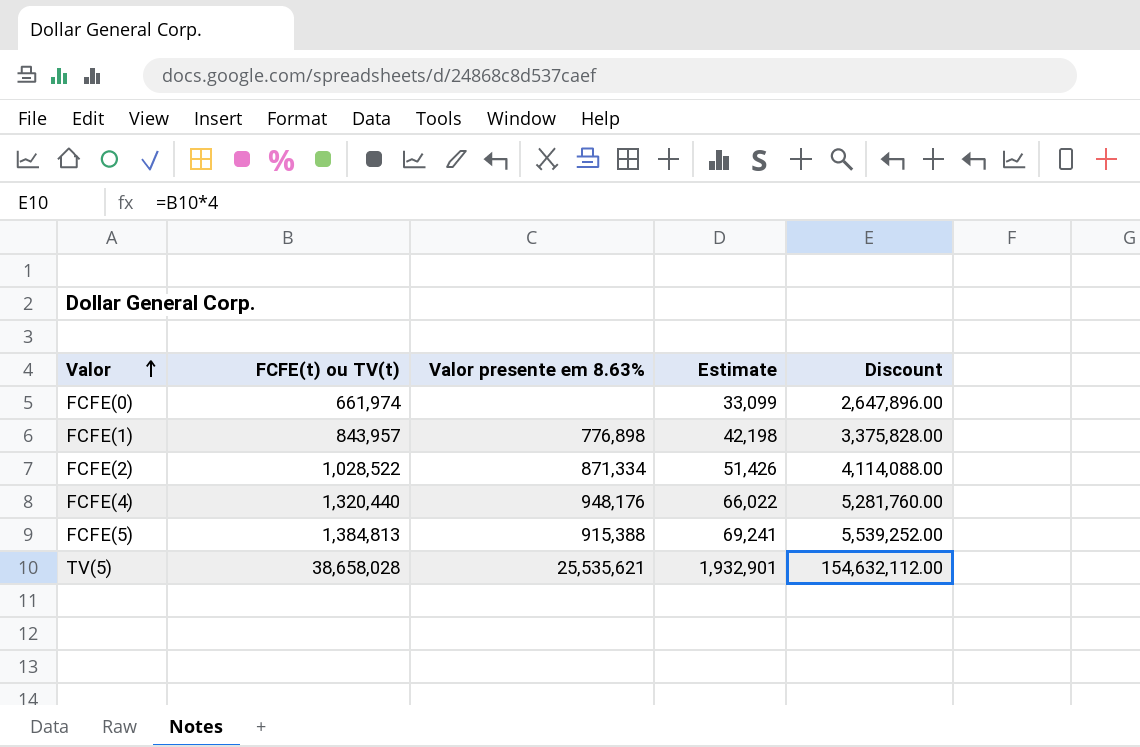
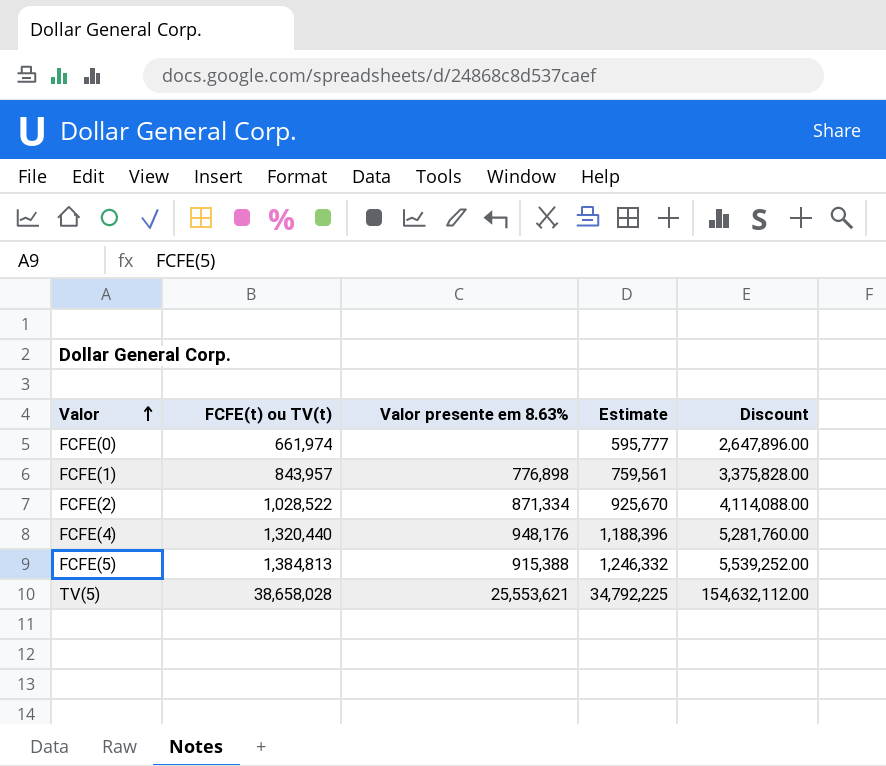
column Estimate | formula: [FCFE(t) ou TV(t)] * 0.05 -> [FCFE(t) ou TV(t)] * 0.9
TV(5) | Valor presente em 8.63%: 25,535,621 -> 25,553,621

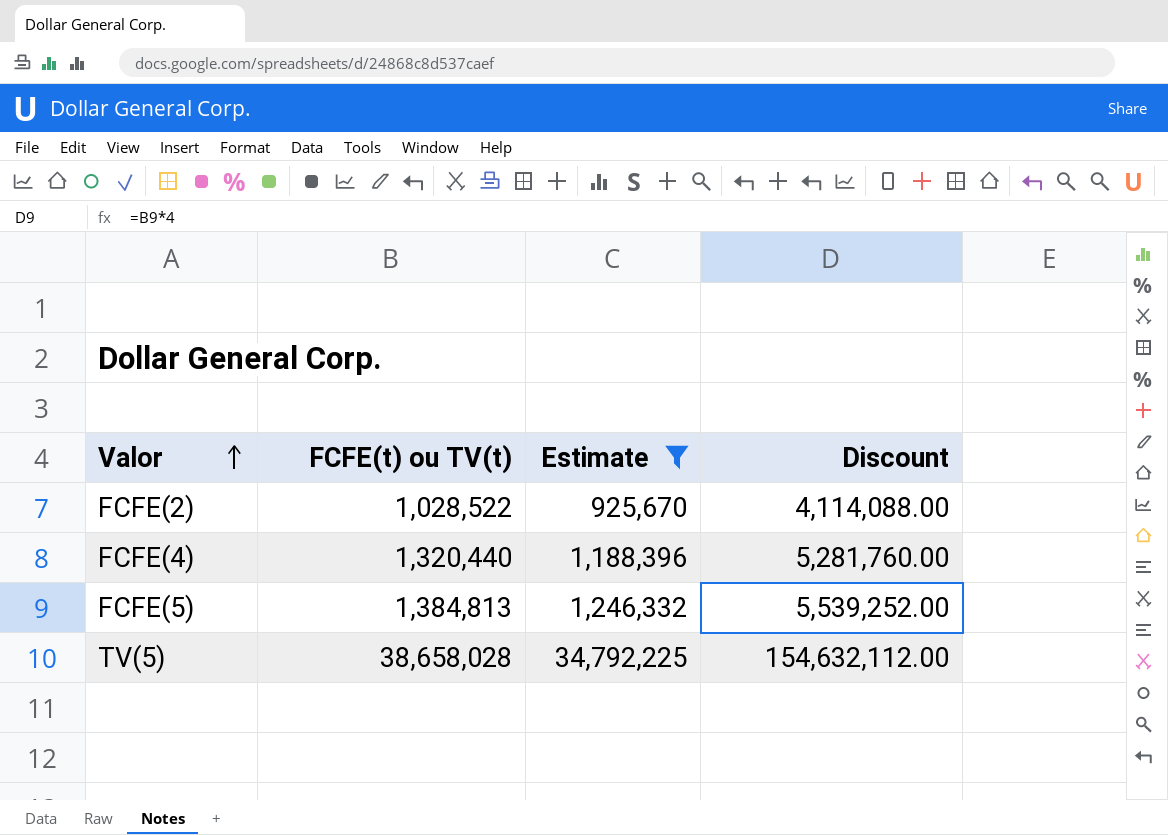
filter: none -> Estimate >= 925,670
column Valor presente em 8.63% | position: 3 -> none

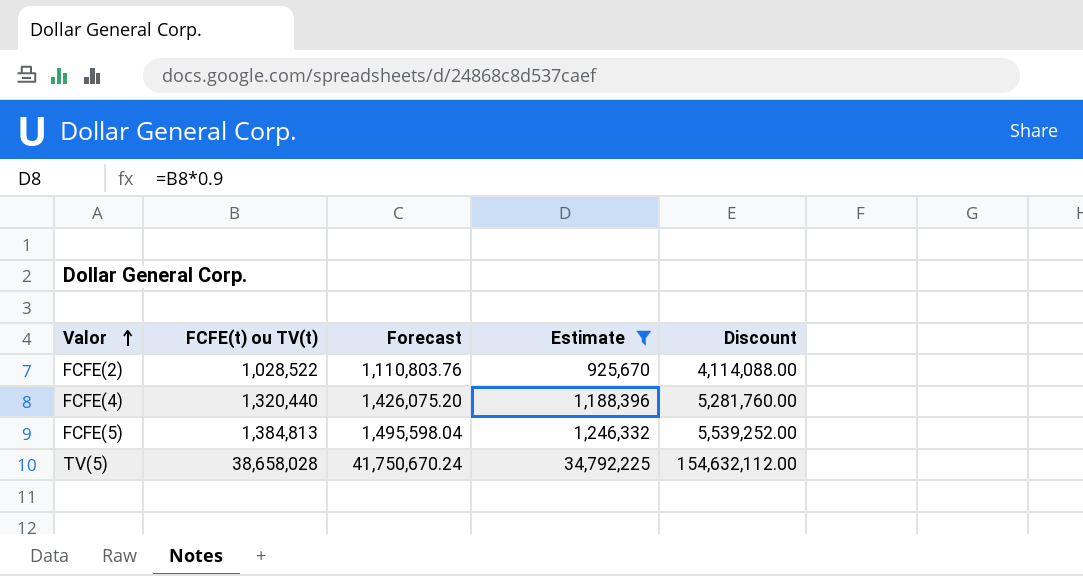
column Forecast | formula: none -> [FCFE(t) ou TV(t)] * 1.08

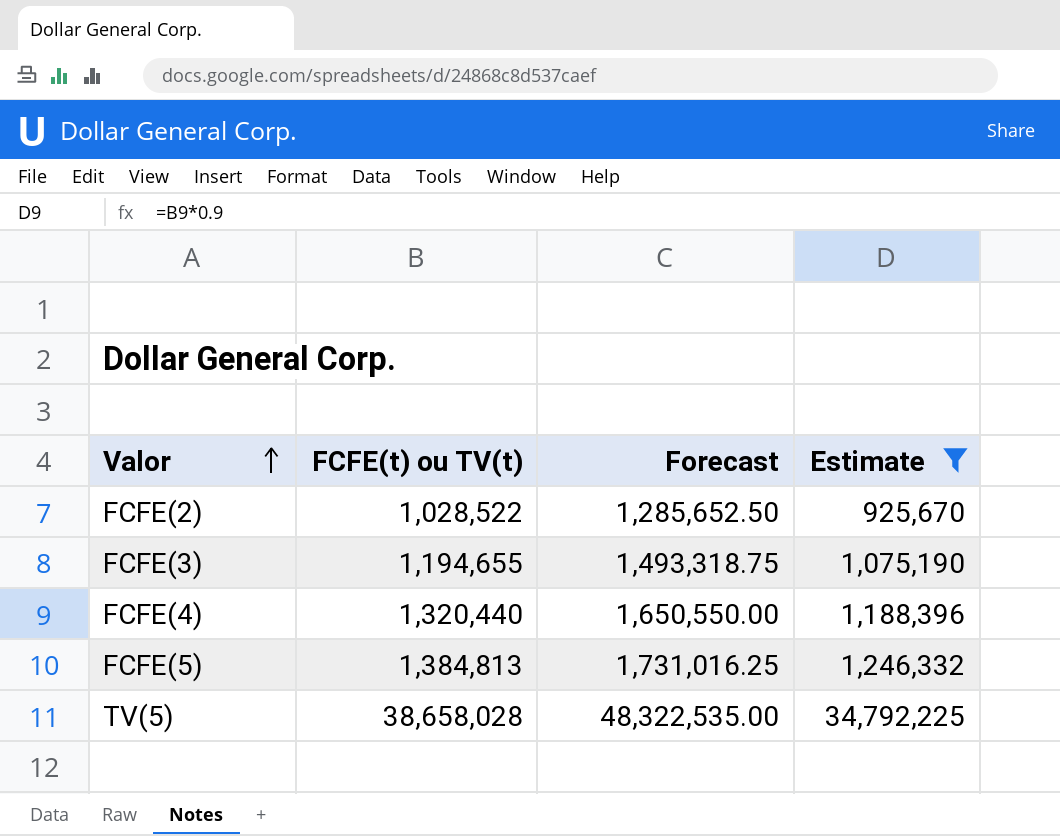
column Discount | formula: [FCFE(t) ou TV(t)] * 4 -> none
column Forecast | formula: [FCFE(t) ou TV(t)] * 1.08 -> [FCFE(t) ou TV(t)] * 1.25
row FCFE(3): none -> 1,194,655 | 1,493,318.75 | 1,075,190

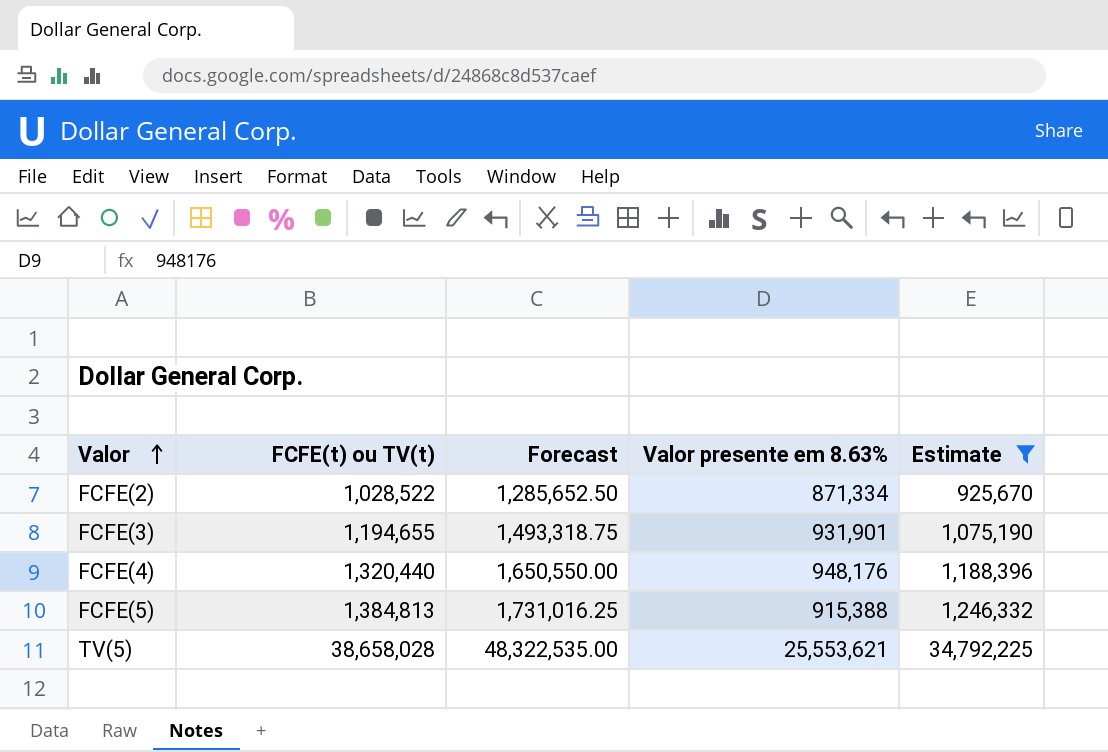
column Valor presente em 8.63% | position: none -> 4

